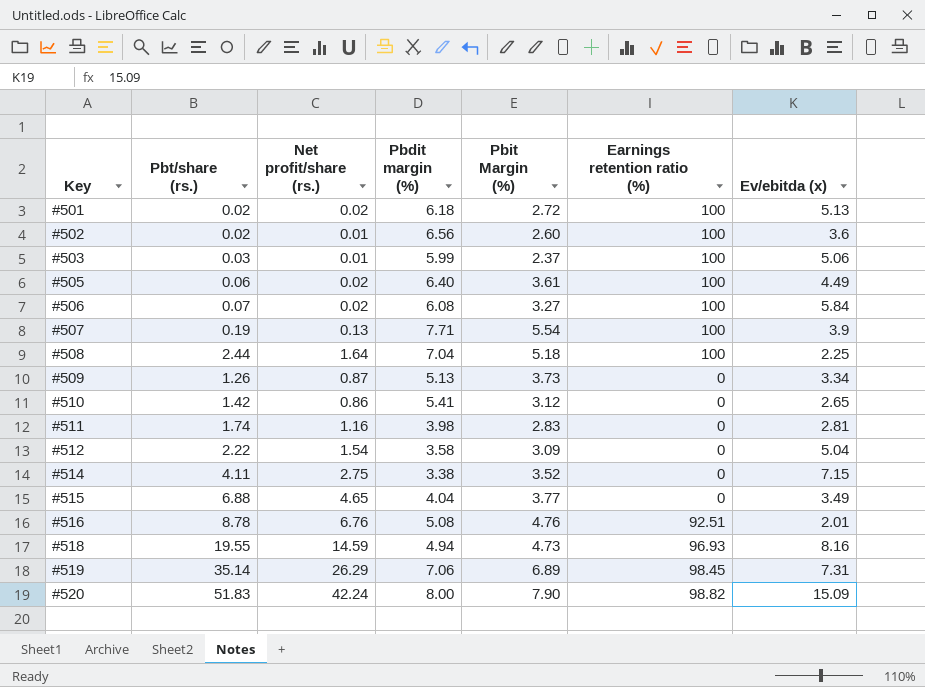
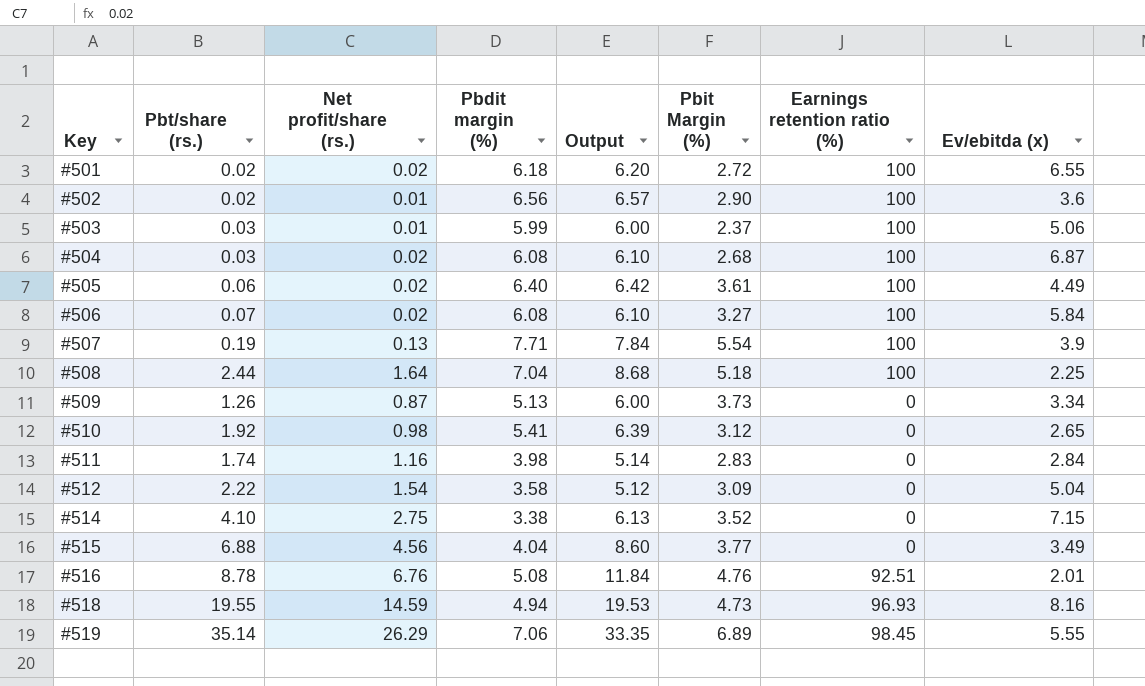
column Output | formula: none -> [Net profit/share (rs.)] + [Pbdit margin (%)]
row #520: 51.83 | 42.24 | 8.00 | 7.90 | 98.82 | 15.09 -> none
#501 | Ev/ebitda (x): 5.13 -> 6.55
#502 | Pbit Margin (%): 2.60 -> 2.90
row #504: none -> 0.03 | 0.02 | 6.08 | 6.10 | 2.68 | 100 | 6.87
#510 | Pbt/share (rs.): 1.42 -> 1.92
#510 | Net profit/share (rs.): 0.86 -> 0.98
#511 | Ev/ebitda (x): 2.81 -> 2.84
#514 | Pbt/share (rs.): 4.11 -> 4.10
#515 | Net profit/share (rs.): 4.65 -> 4.56
#519 | Ev/ebitda (x): 7.31 -> 5.55

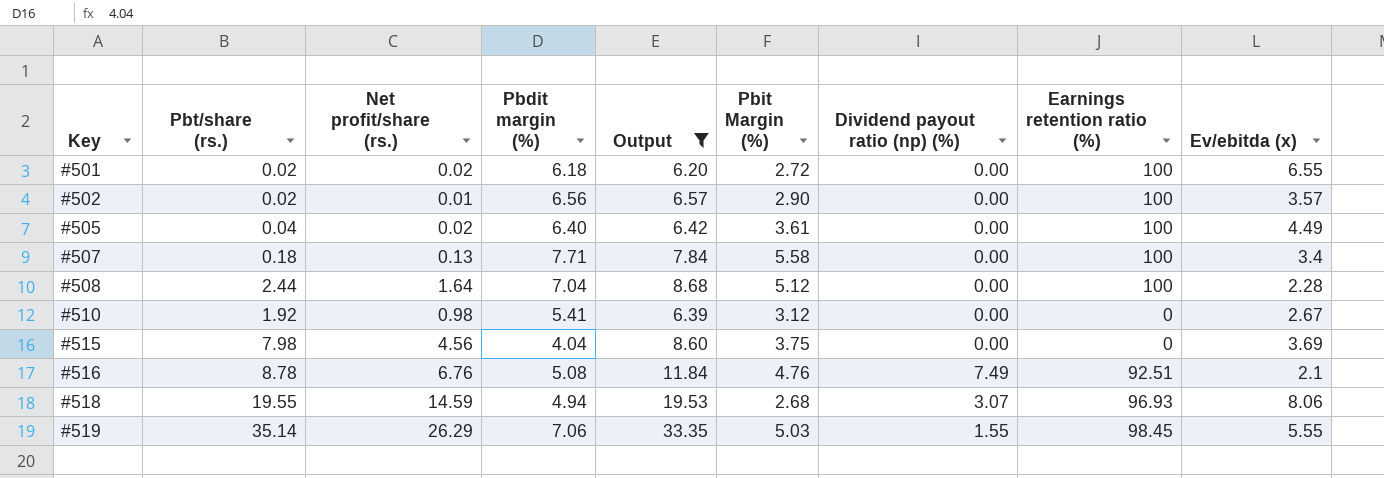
filter: none -> Output >= 6.20
column Dividend payout ratio (np) (%) | position: none -> 7
#502 | Ev/ebitda (x): 3.6 -> 3.57
#505 | Pbt/share (rs.): 0.06 -> 0.04
#507 | Pbt/share (rs.): 0.19 -> 0.18
#507 | Pbit Margin (%): 5.54 -> 5.58
#507 | Ev/ebitda (x): 3.9 -> 3.4
#508 | Pbit Margin (%): 5.18 -> 5.12
#508 | Ev/ebitda (x): 2.25 -> 2.28
#510 | Ev/ebitda (x): 2.65 -> 2.67
#515 | Pbt/share (rs.): 6.88 -> 7.98
#515 | Pbit Margin (%): 3.77 -> 3.75
#515 | Ev/ebitda (x): 3.49 -> 3.69
#516 | Ev/ebitda (x): 2.01 -> 2.1
#518 | Pbit Margin (%): 4.73 -> 2.68
#518 | Ev/ebitda (x): 8.16 -> 8.06
#519 | Pbit Margin (%): 6.89 -> 5.03

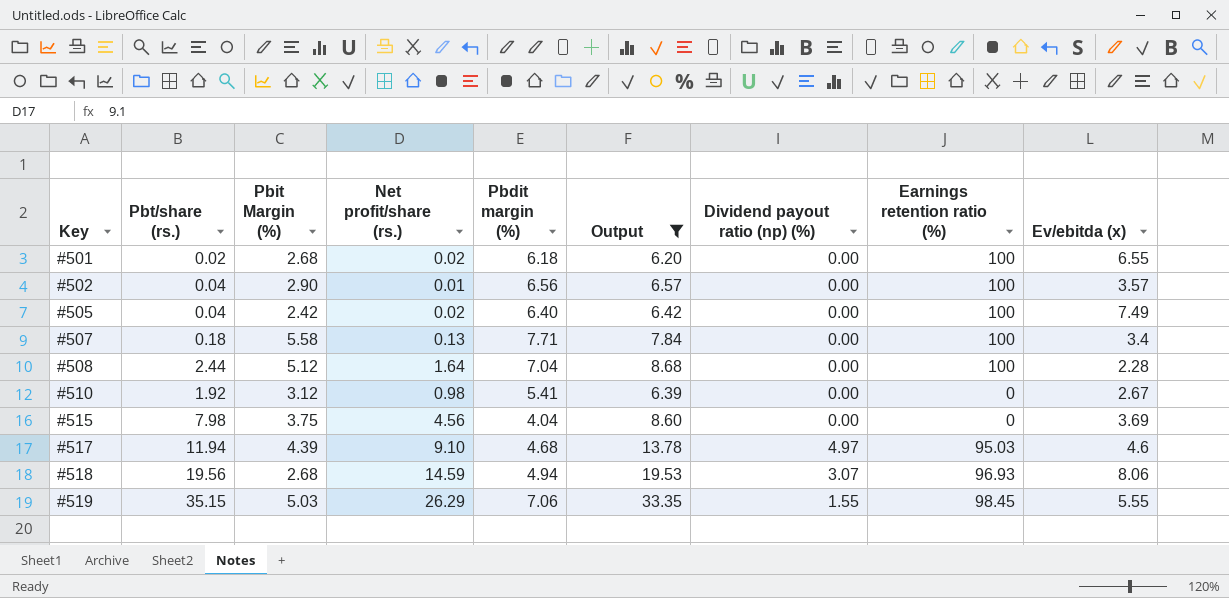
column Pbit Margin (%) | position: 6 -> 3
row #516: 8.78 | 6.76 | 5.08 | 11.84 | 4.76 | 7.49 | 92.51 | 2.1 -> none
#501 | Pbit Margin (%): 2.72 -> 2.68
#502 | Pbt/share (rs.): 0.02 -> 0.04
#505 | Pbit Margin (%): 3.61 -> 2.42
#505 | Ev/ebitda (x): 4.49 -> 7.49
row #517: none -> 11.94 | 4.39 | 9.10 | 4.68 | 13.78 | 4.97 | 95.03 | 4.6
#518 | Pbt/share (rs.): 19.55 -> 19.56
#519 | Pbt/share (rs.): 35.14 -> 35.15

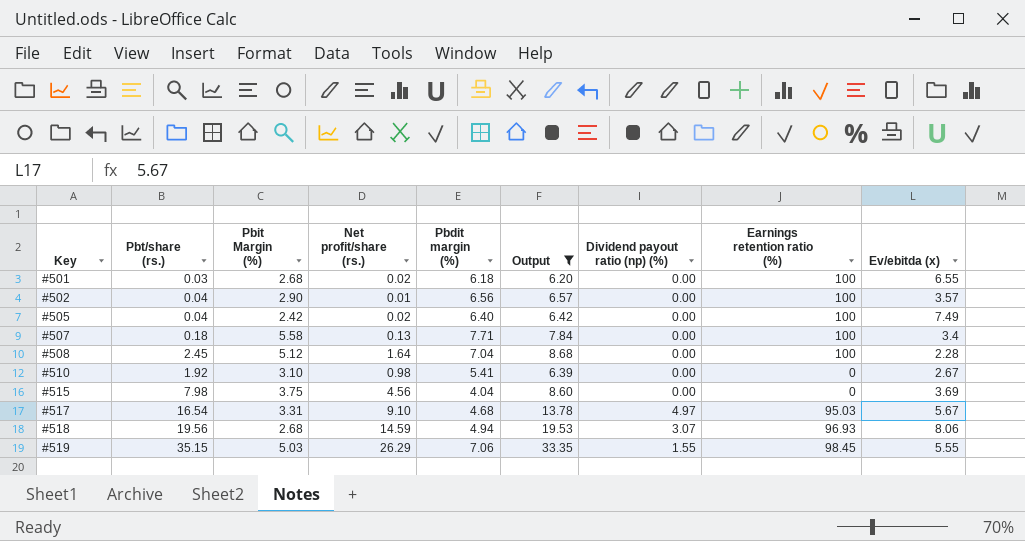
#501 | Pbt/share (rs.): 0.02 -> 0.03
#508 | Pbt/share (rs.): 2.44 -> 2.45
#510 | Pbit Margin (%): 3.12 -> 3.10
#517 | Pbt/share (rs.): 11.94 -> 16.54
#517 | Pbit Margin (%): 4.39 -> 3.31
#517 | Ev/ebitda (x): 4.6 -> 5.67

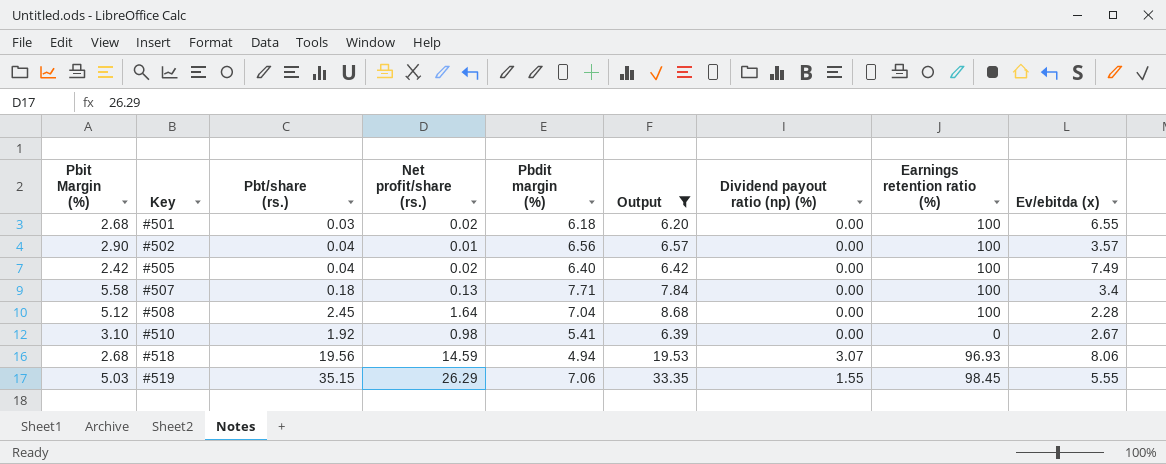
column Pbit Margin (%) | position: 3 -> 1
row #515: 7.98 | 3.75 | 4.56 | 4.04 | 8.60 | 0.00 | 0 | 3.69 -> none
row #517: 16.54 | 3.31 | 9.10 | 4.68 | 13.78 | 4.97 | 95.03 | 5.67 -> none

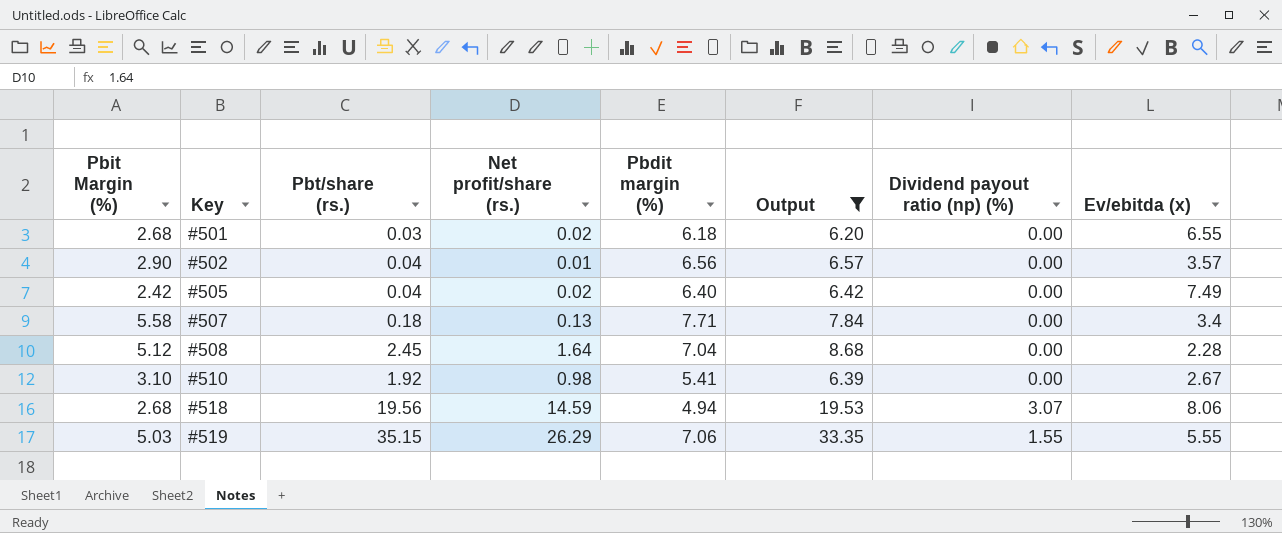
column Earnings retention ratio (%) | position: 8 -> none

